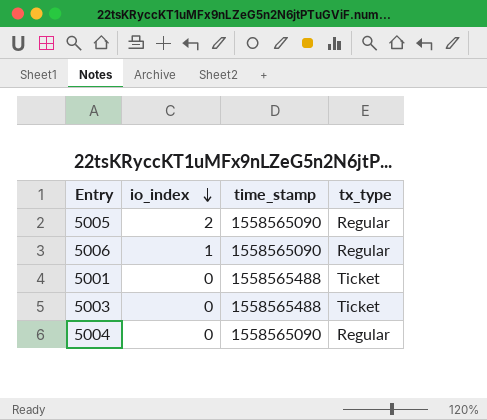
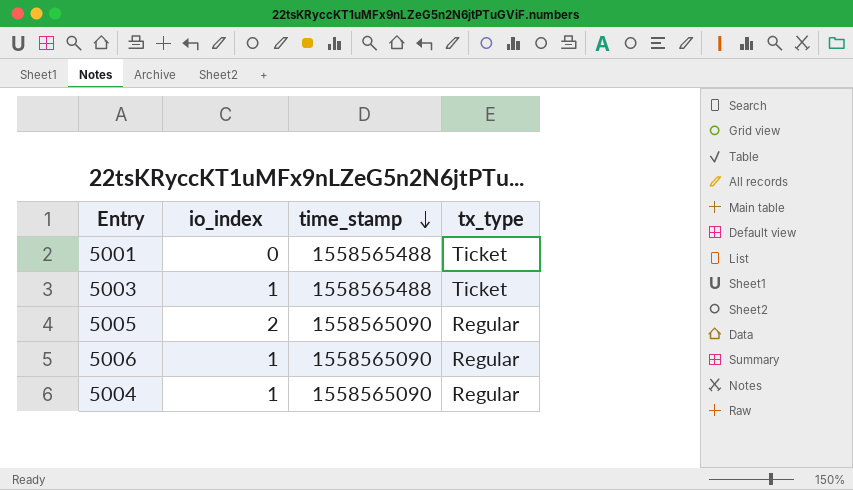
row order: io_index descending -> time_stamp descending
5003 | io_index: 0 -> 1
5004 | io_index: 0 -> 1

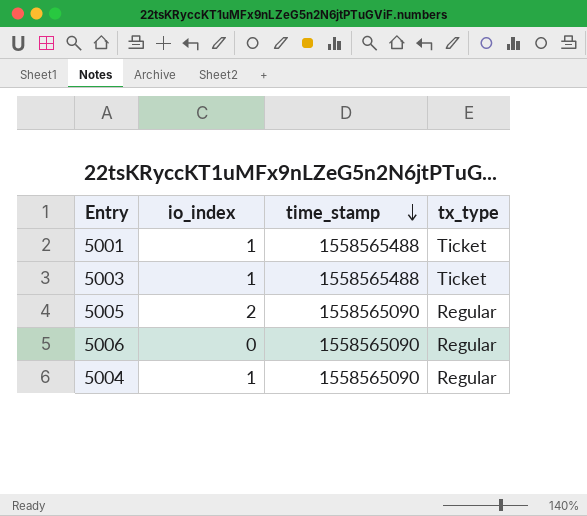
5001 | io_index: 0 -> 1
5006 | io_index: 1 -> 0

